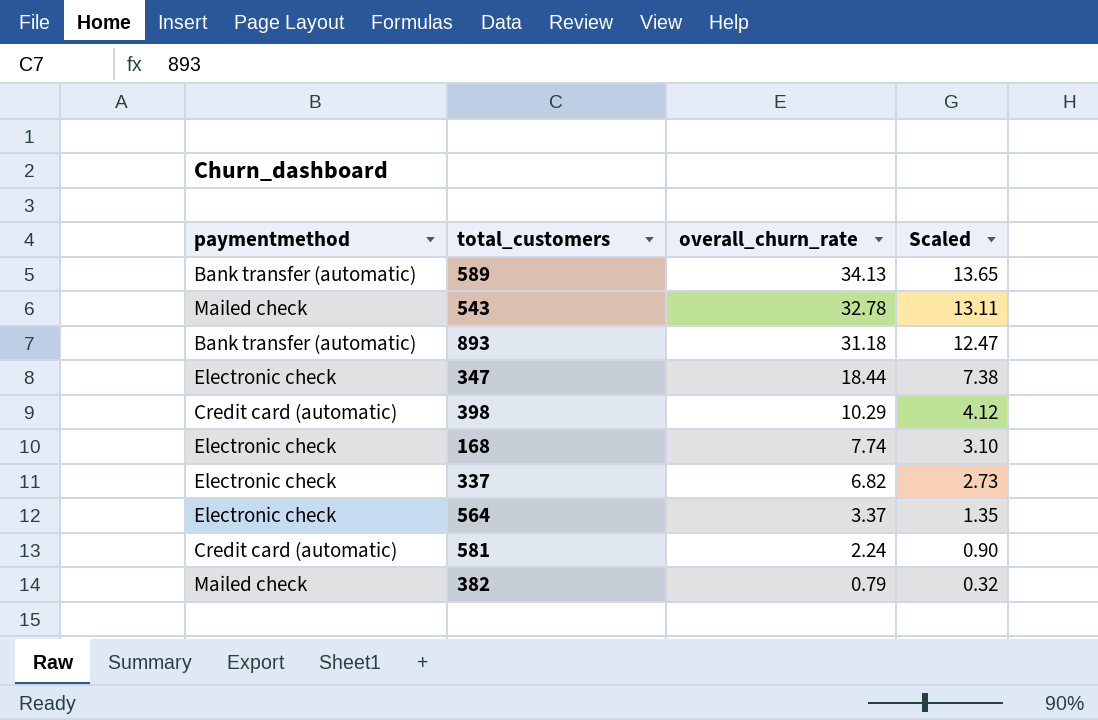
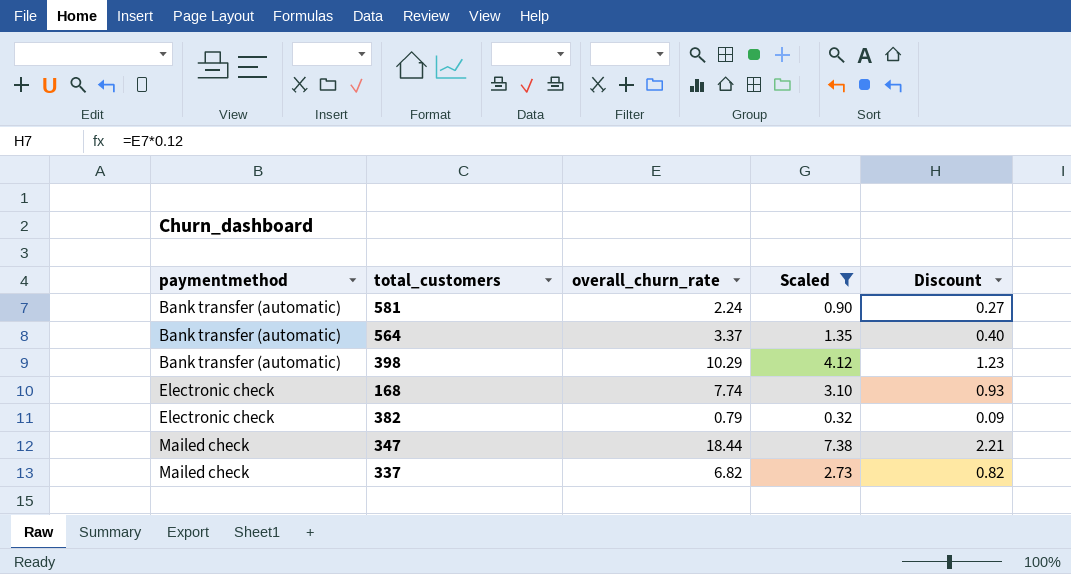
filter: none -> Scaled <= 7.38
row order: overall_churn_rate descending -> paymentmethod ascending
column Discount | formula: none -> [overall_churn_rate] * 0.12
581 | paymentmethod: Credit card (automatic) -> Bank transfer (automatic)
564 | paymentmethod: Electronic check -> Bank transfer (automatic)
398 | paymentmethod: Credit card (automatic) -> Bank transfer (automatic)
382 | paymentmethod: Mailed check -> Electronic check
347 | paymentmethod: Electronic check -> Mailed check
337 | paymentmethod: Electronic check -> Mailed check

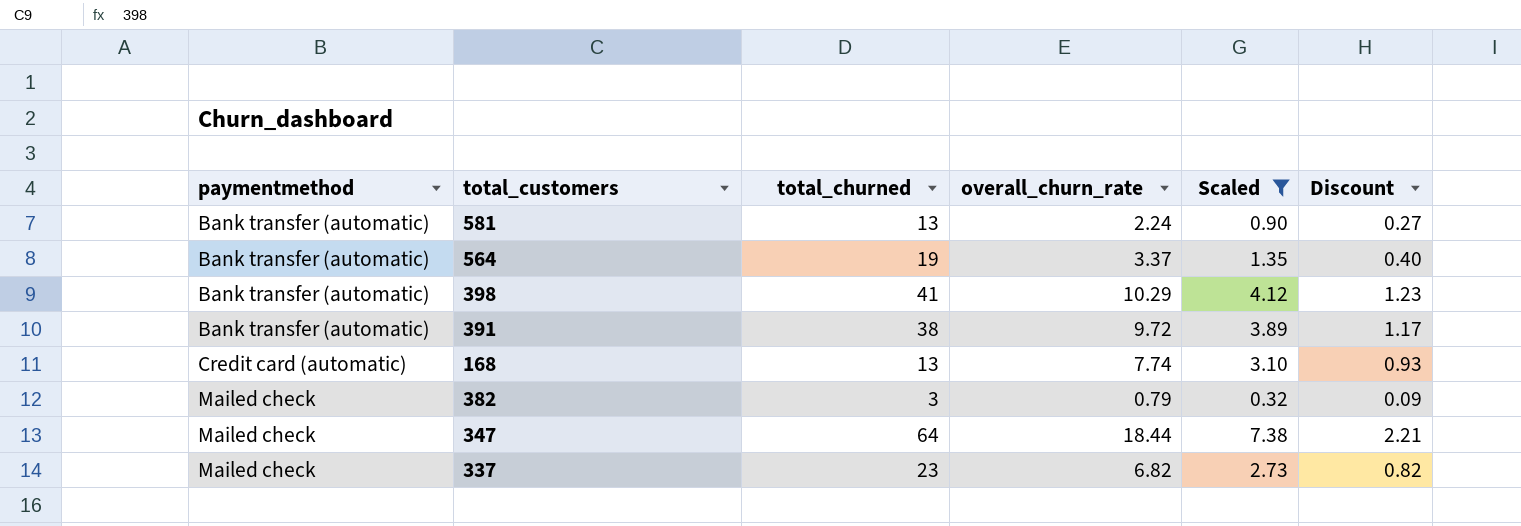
column total_churned | position: none -> 3
row 391: none -> Bank transfer (automatic) | 38 | 9.72 | 3.89 | 1.17
168 | paymentmethod: Electronic check -> Credit card (automatic)
382 | paymentmethod: Electronic check -> Mailed check

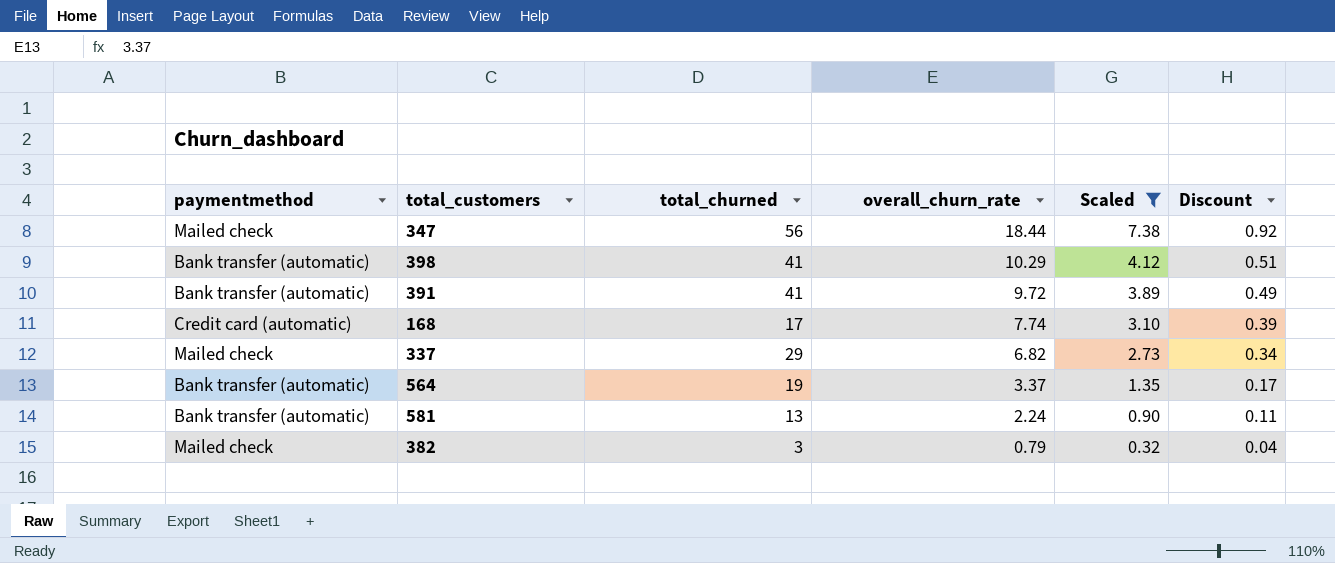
row order: paymentmethod ascending -> overall_churn_rate descending
column Discount | formula: [overall_churn_rate] * 0.12 -> [overall_churn_rate] * 0.05
347 | total_churned: 64 -> 56
391 | total_churned: 38 -> 41
168 | total_churned: 13 -> 17
337 | total_churned: 23 -> 29

